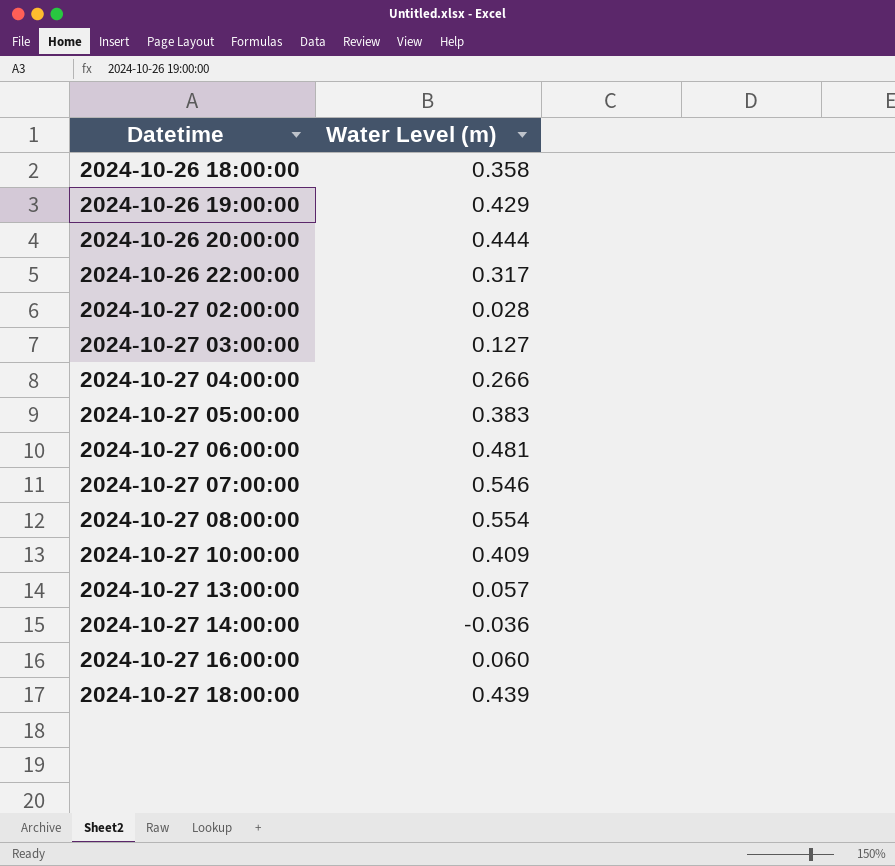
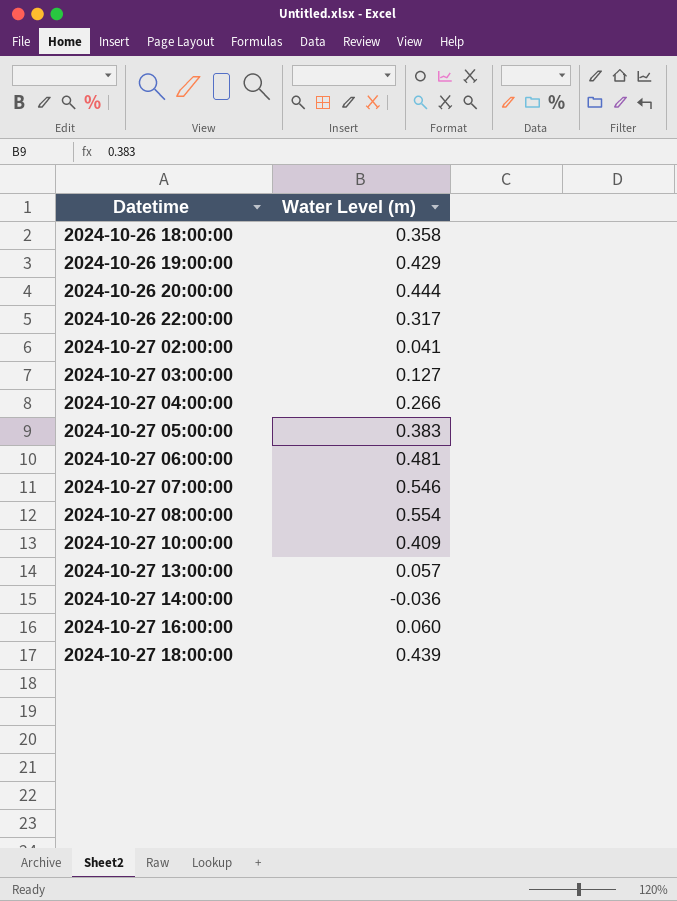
2024-10-27 02:00:00 | Water Level (m): 0.028 -> 0.041

